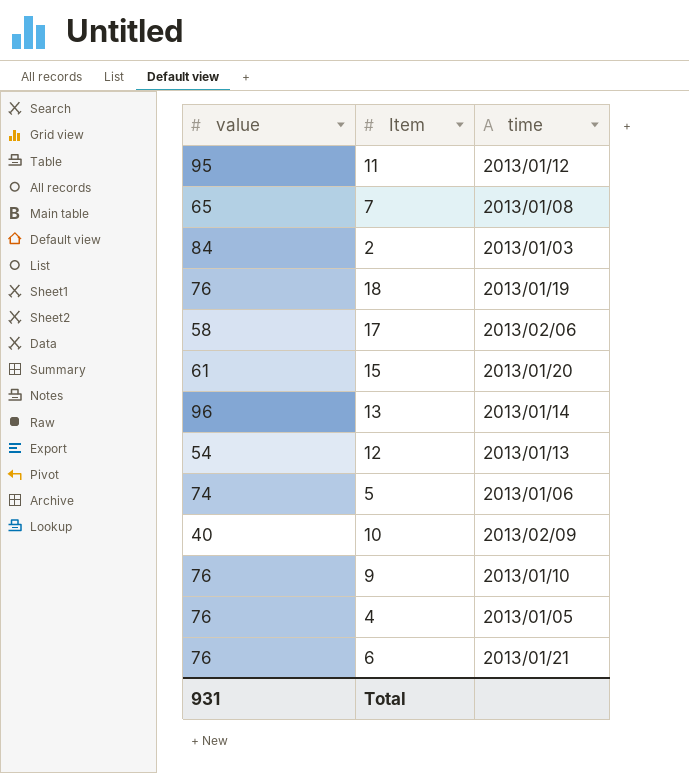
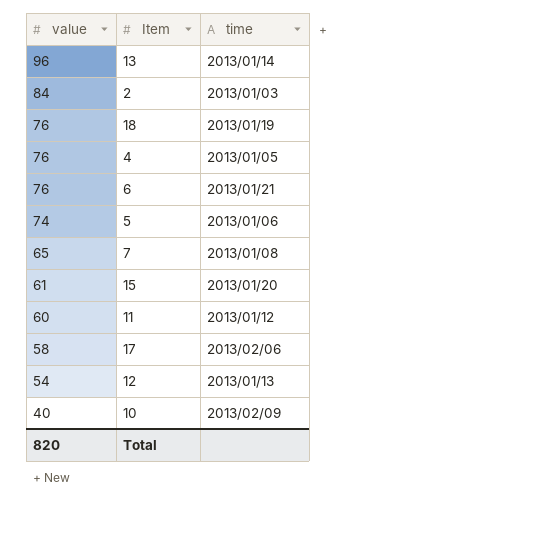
row order: none -> value descending
row 9: 76 | 2013/01/10 -> none
11 | value: 95 -> 60
Total | value: 931 -> 820

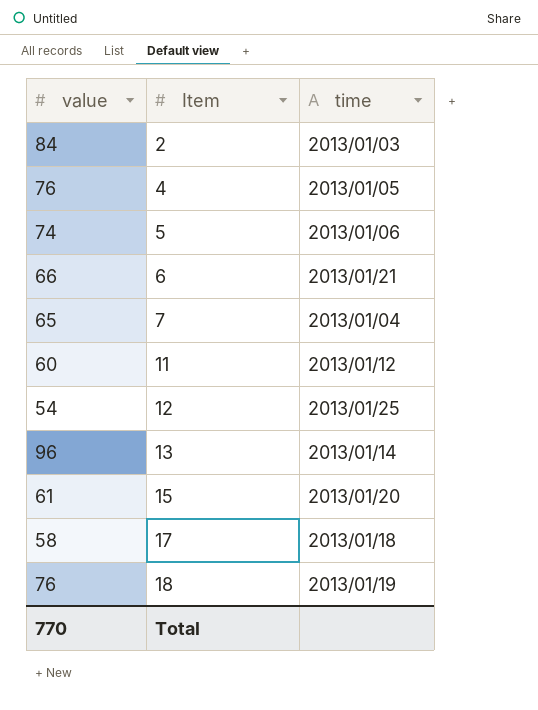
row order: value descending -> Item ascending
row 10: 40 | 2013/02/09 -> none
6 | value: 76 -> 66
7 | time: 2013/01/08 -> 2013/01/04
12 | time: 2013/01/13 -> 2013/01/25
17 | time: 2013/02/06 -> 2013/01/18
Total | value: 820 -> 770

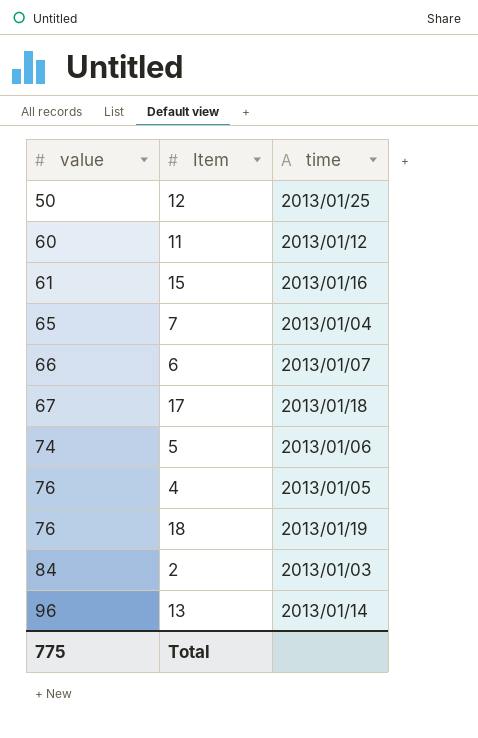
row order: Item ascending -> value ascending
12 | value: 54 -> 50
15 | time: 2013/01/20 -> 2013/01/16
6 | time: 2013/01/21 -> 2013/01/07
17 | value: 58 -> 67
Total | value: 770 -> 775

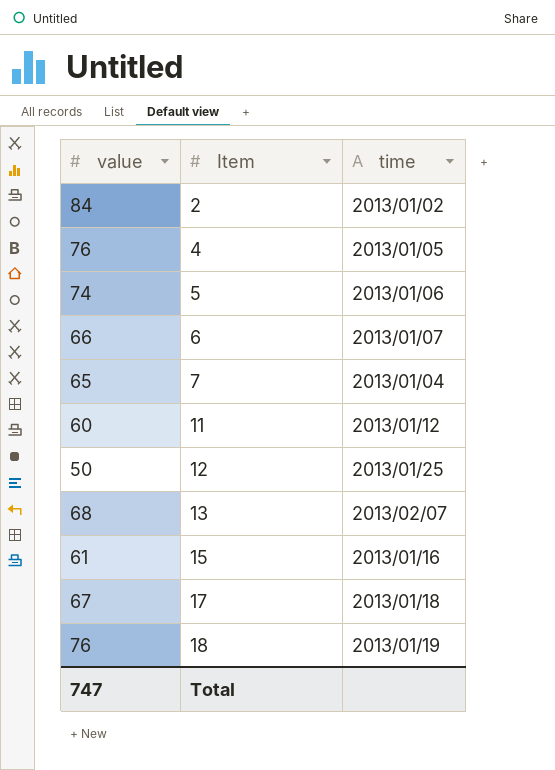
row order: value ascending -> Item ascending
2 | time: 2013/01/03 -> 2013/01/02
13 | value: 96 -> 68
13 | time: 2013/01/14 -> 2013/02/07
Total | value: 775 -> 747

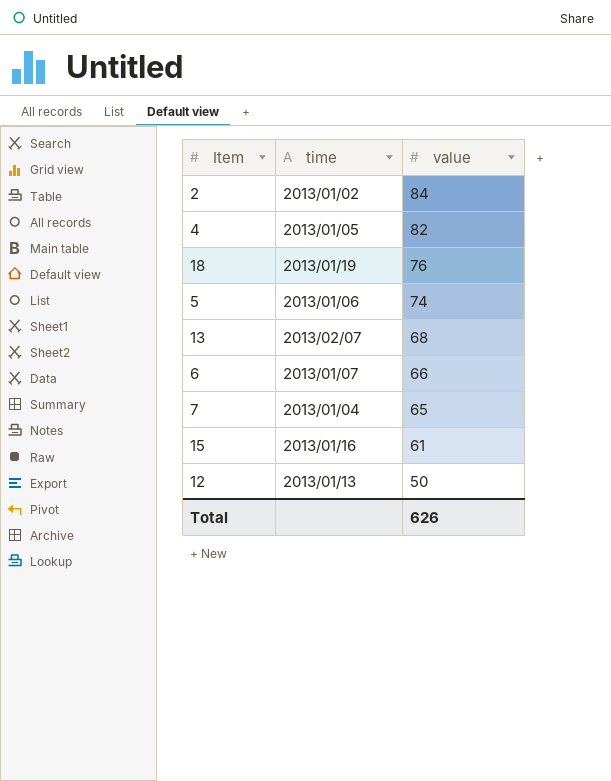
row order: Item ascending -> value descending
column value | position: 1 -> 3
row 11: 60 | 2013/01/12 -> none
row 17: 67 | 2013/01/18 -> none
4 | value: 76 -> 82
12 | time: 2013/01/25 -> 2013/01/13
Total | value: 747 -> 626

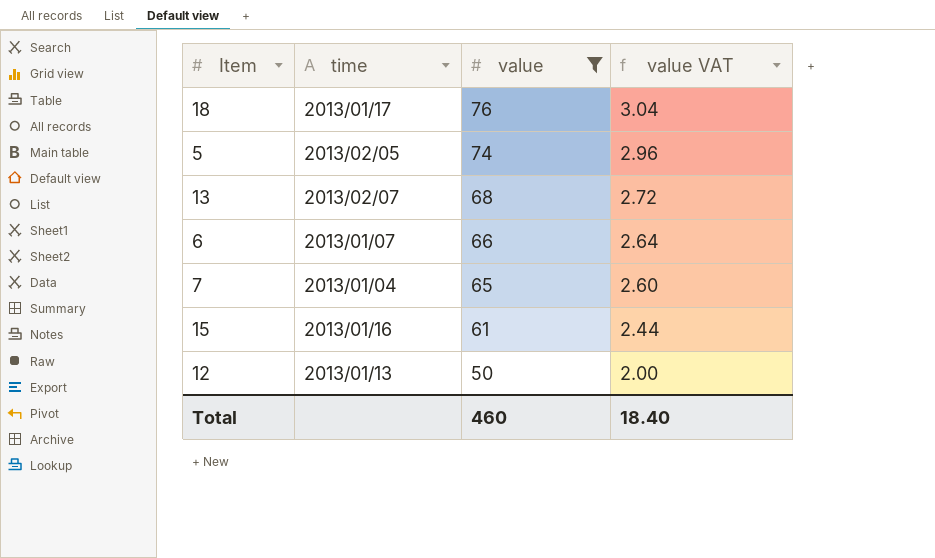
filter: none -> value <= 76
column value VAT | formula: none -> [value] * 0.04
18 | time: 2013/01/19 -> 2013/01/17
5 | time: 2013/01/06 -> 2013/02/05
Total | value: 626 -> 460

